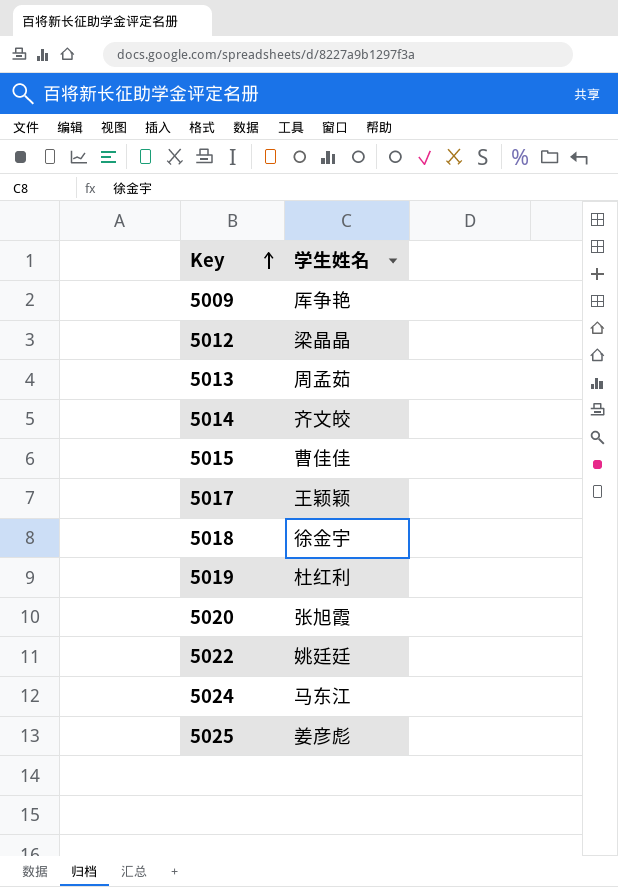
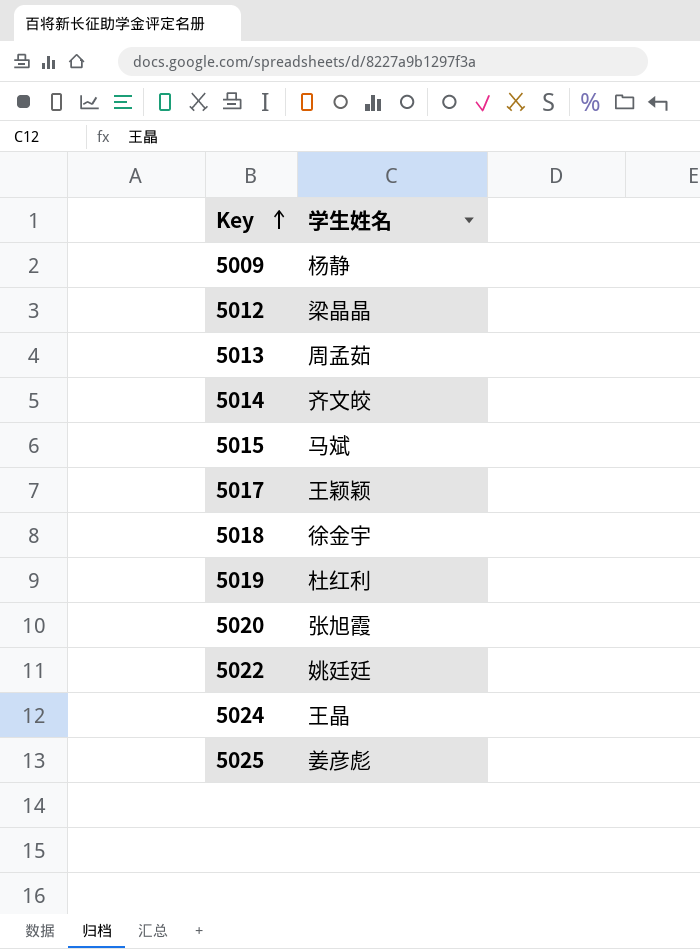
5009 | 学生姓名: 厍争艳 -> 杨静
5015 | 学生姓名: 曹佳佳 -> 马斌
5024 | 学生姓名: 马东江 -> 王晶

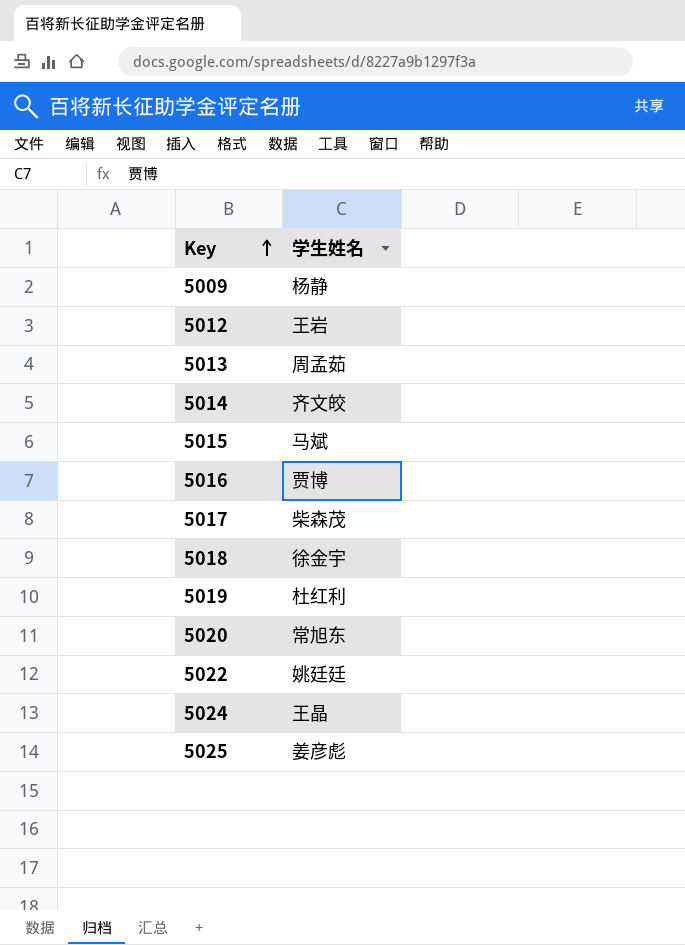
5012 | 学生姓名: 梁晶晶 -> 王岩
row 5016: none -> 贾博
5017 | 学生姓名: 王颖颖 -> 柴森茂
5020 | 学生姓名: 张旭霞 -> 常旭东

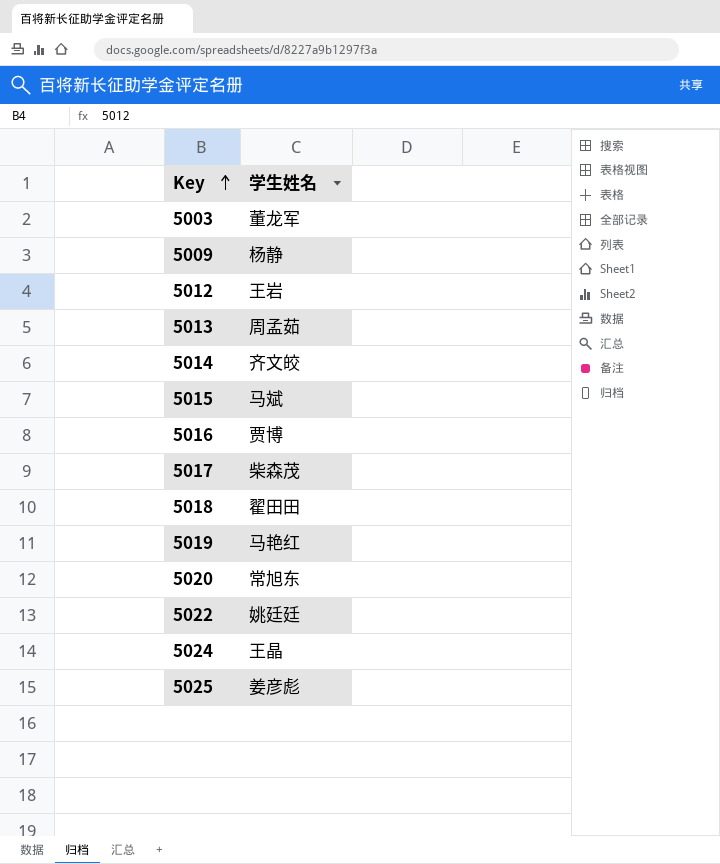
row 5003: none -> 董龙军
5018 | 学生姓名: 徐金宇 -> 翟田田
5019 | 学生姓名: 杜红利 -> 马艳红

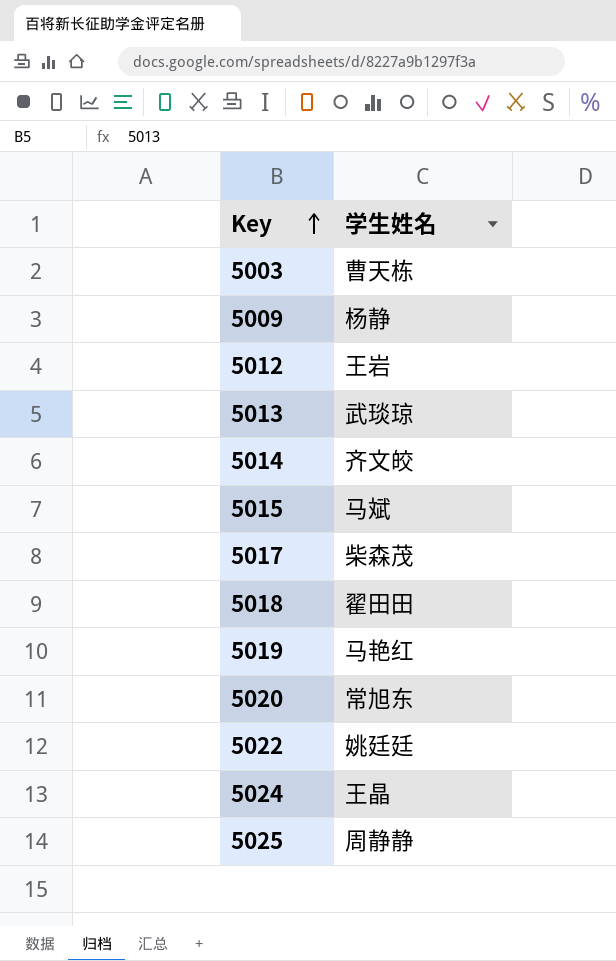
row 5016: 贾博 -> none
5003 | 学生姓名: 董龙军 -> 曹天栋
5013 | 学生姓名: 周孟茹 -> 武琰琼
5025 | 学生姓名: 姜彦彪 -> 周静静

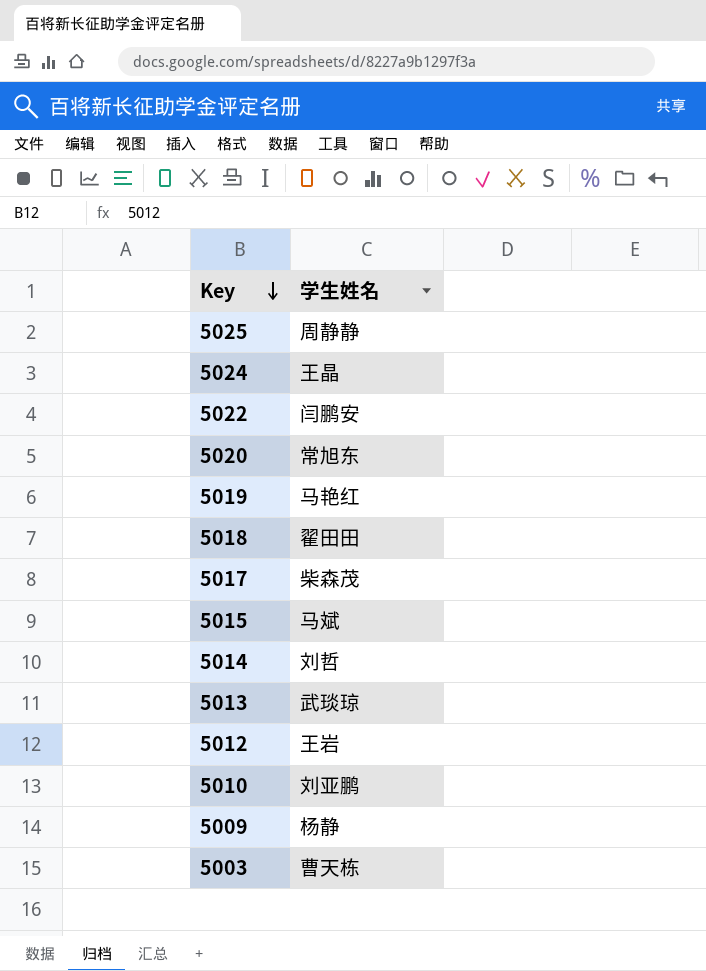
row order: Key ascending -> Key descending
5022 | 学生姓名: 姚廷廷 -> 闫鹏安
5014 | 学生姓名: 齐文皎 -> 刘哲
row 5010: none -> 刘亚鹏

